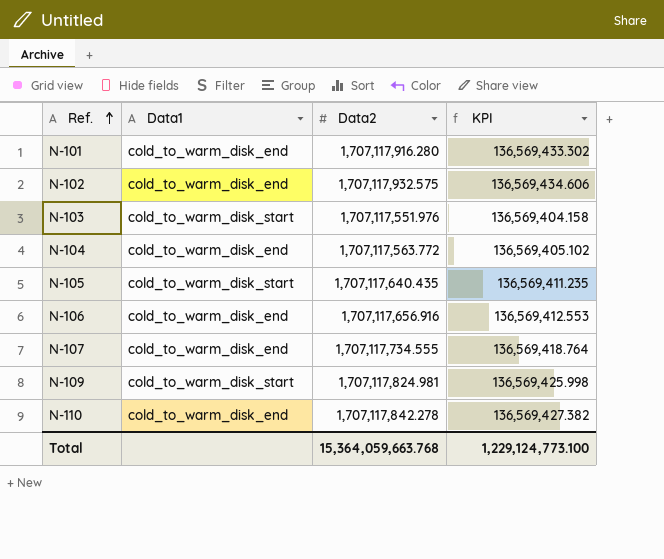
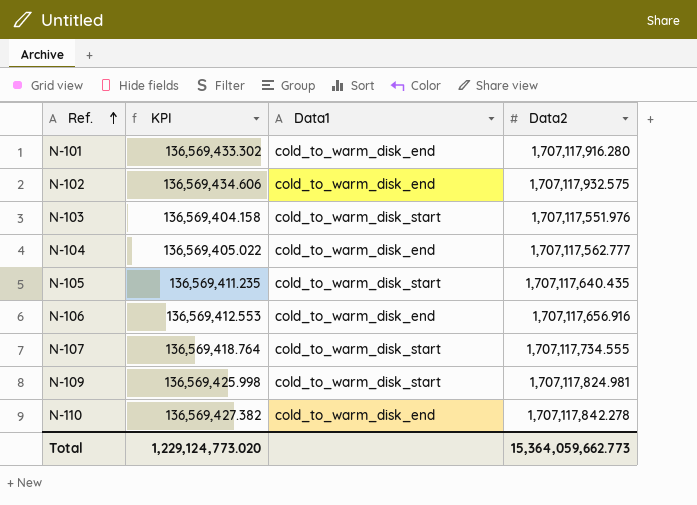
column KPI | position: 4 -> 2
N-104 | KPI: 136,569,405.102 -> 136,569,405.022
N-104 | Data2: 1,707,117,563.772 -> 1,707,117,562.777
N-107 | Data1: cold_to_warm_disk_end -> cold_to_warm_disk_start
Total | KPI: 1,229,124,773.100 -> 1,229,124,773.020
Total | Data2: 15,364,059,663.768 -> 15,364,059,662.773

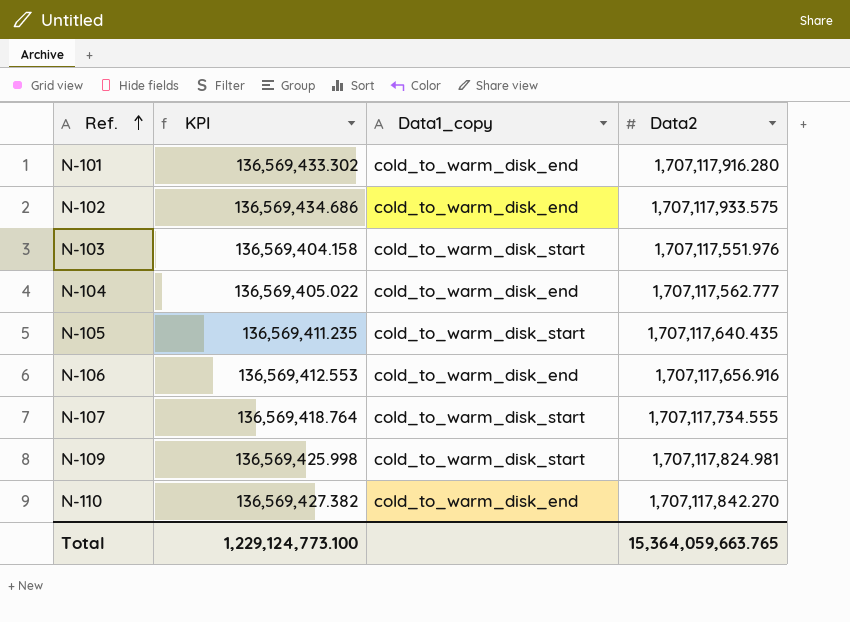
column name: Data1 -> Data1_copy
N-102 | KPI: 136,569,434.606 -> 136,569,434.686
N-102 | Data2: 1,707,117,932.575 -> 1,707,117,933.575
N-110 | Data2: 1,707,117,842.278 -> 1,707,117,842.270
Total | KPI: 1,229,124,773.020 -> 1,229,124,773.100
Total | Data2: 15,364,059,662.773 -> 15,364,059,663.765

